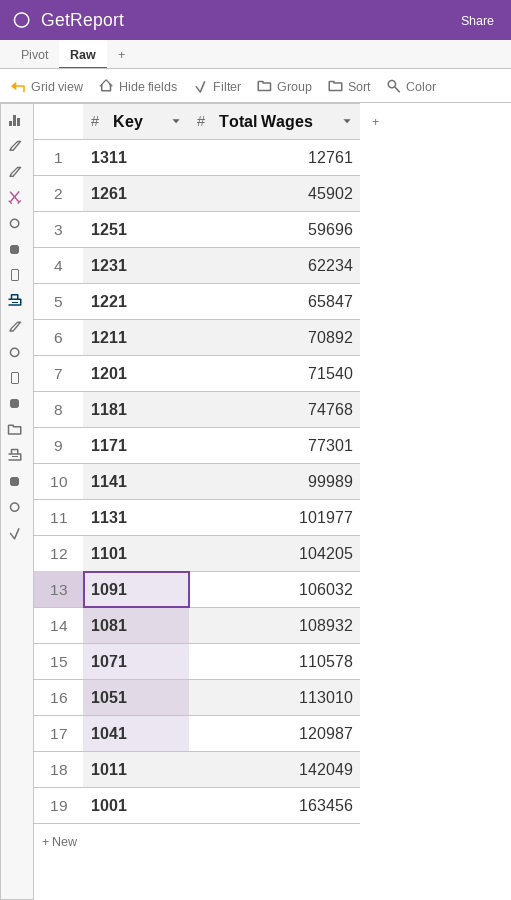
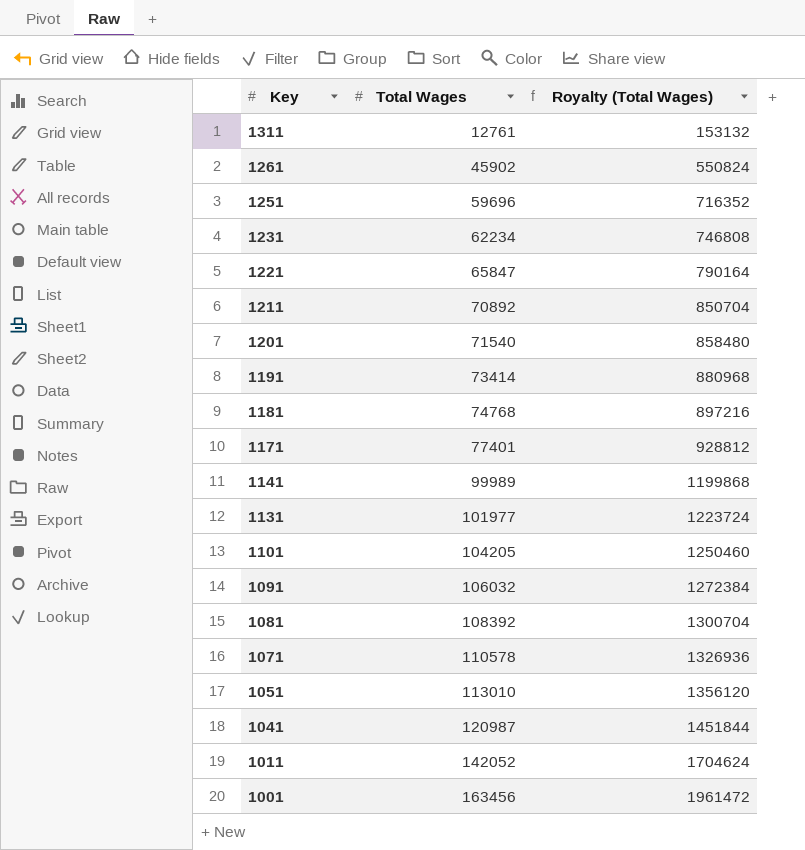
column Royalty (Total Wages) | formula: none -> [Total Wages] * 12
row 1191: none -> 73414 | 880968
1171 | Total Wages: 77301 -> 77401
1081 | Total Wages: 108932 -> 108392
1011 | Total Wages: 142049 -> 142052

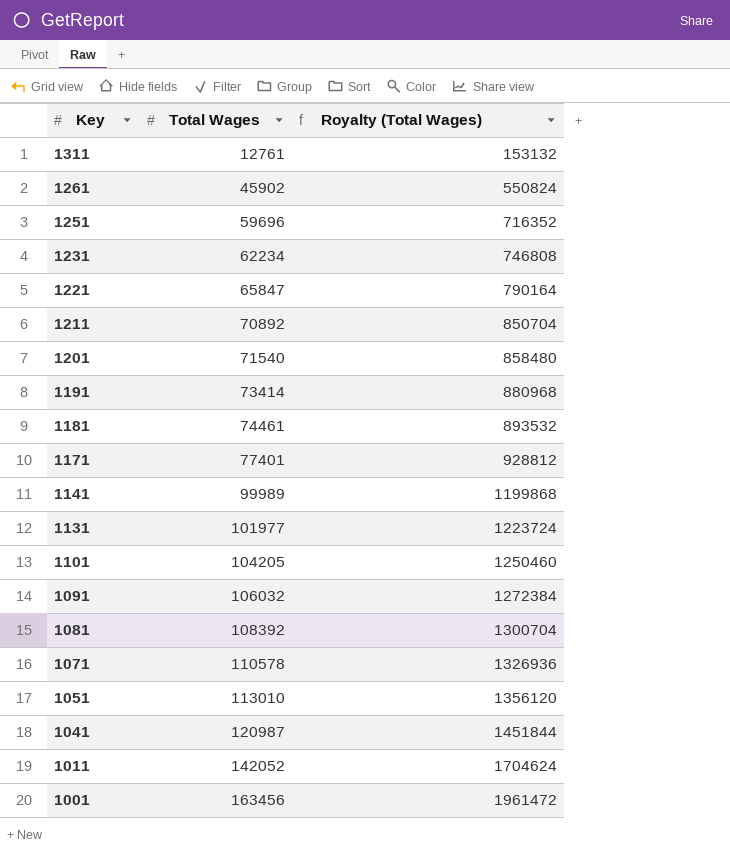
1181 | Total Wages: 74768 -> 74461
1181 | Royalty (Total Wages): 897216 -> 893532

